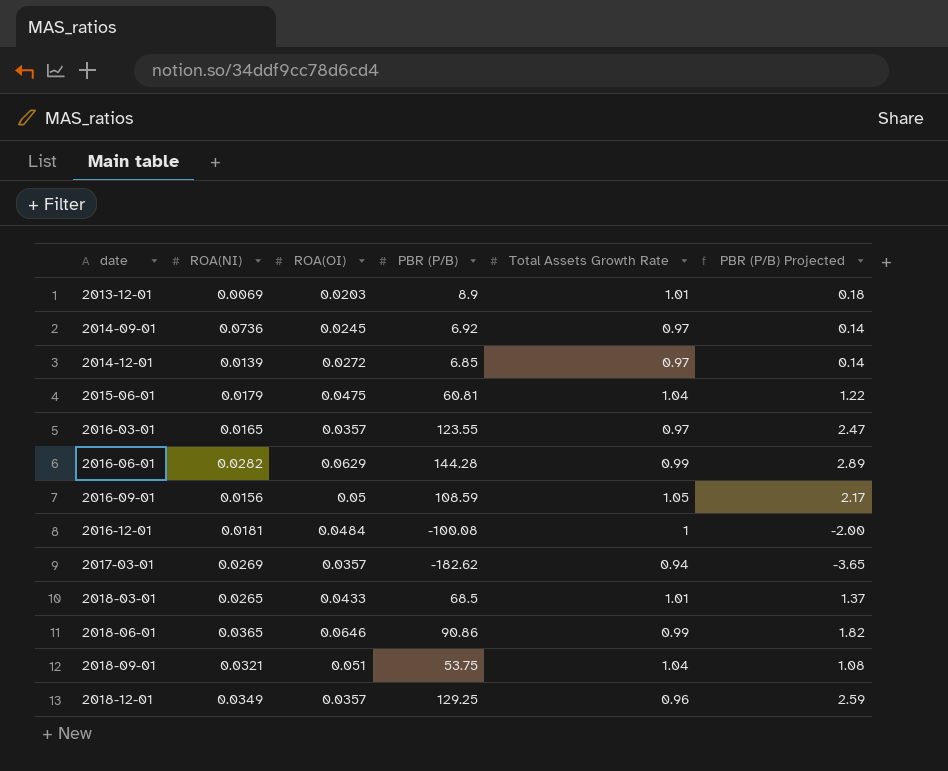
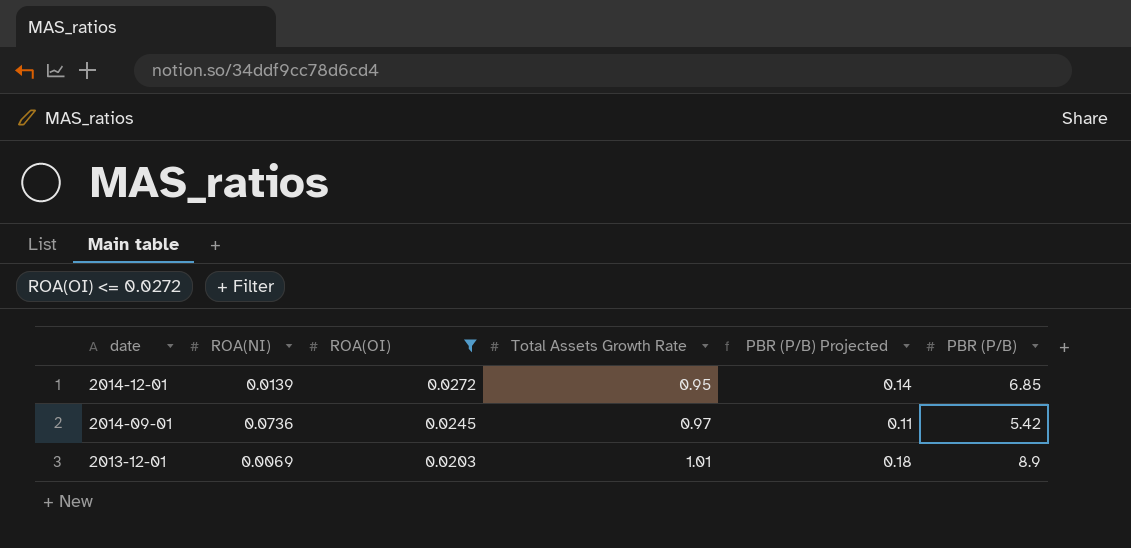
filter: none -> ROA(OI) <= 0.0272
row order: date ascending -> date descending
column PBR (P/B) | position: 4 -> 6
2014-12-01 | Total Assets Growth Rate: 0.97 -> 0.95
2014-09-01 | PBR (P/B) Projected: 0.14 -> 0.11
2014-09-01 | PBR (P/B): 6.92 -> 5.42

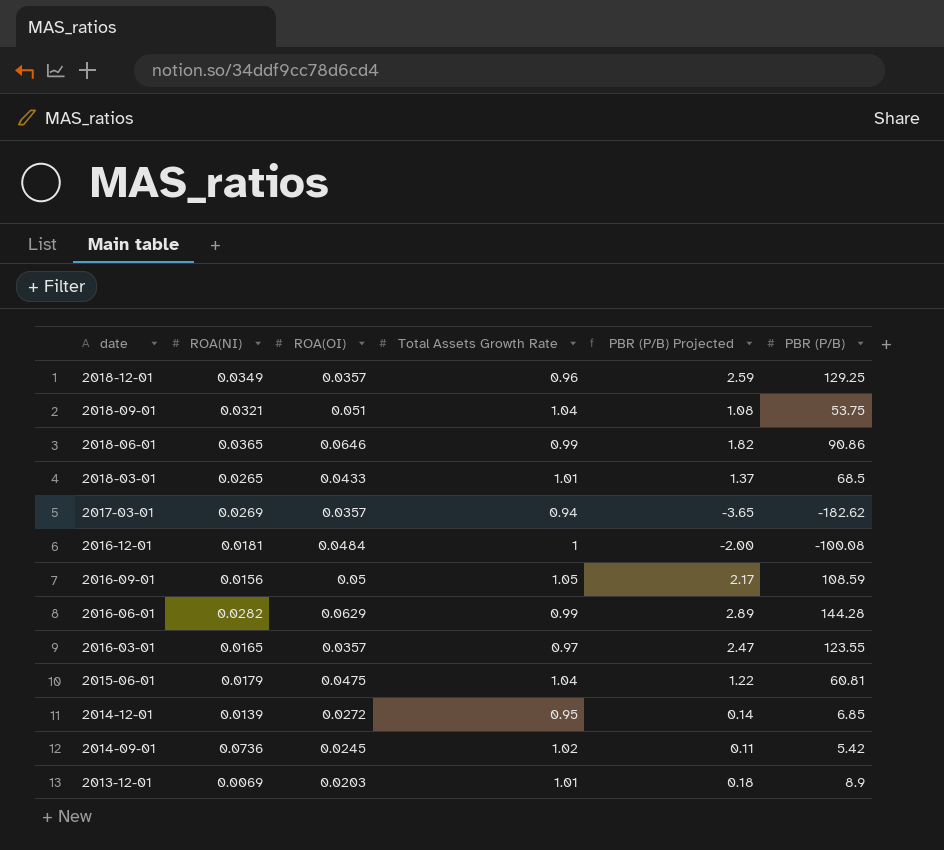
filter: ROA(OI) <= 0.0272 -> none
2014-09-01 | Total Assets Growth Rate: 0.97 -> 1.02

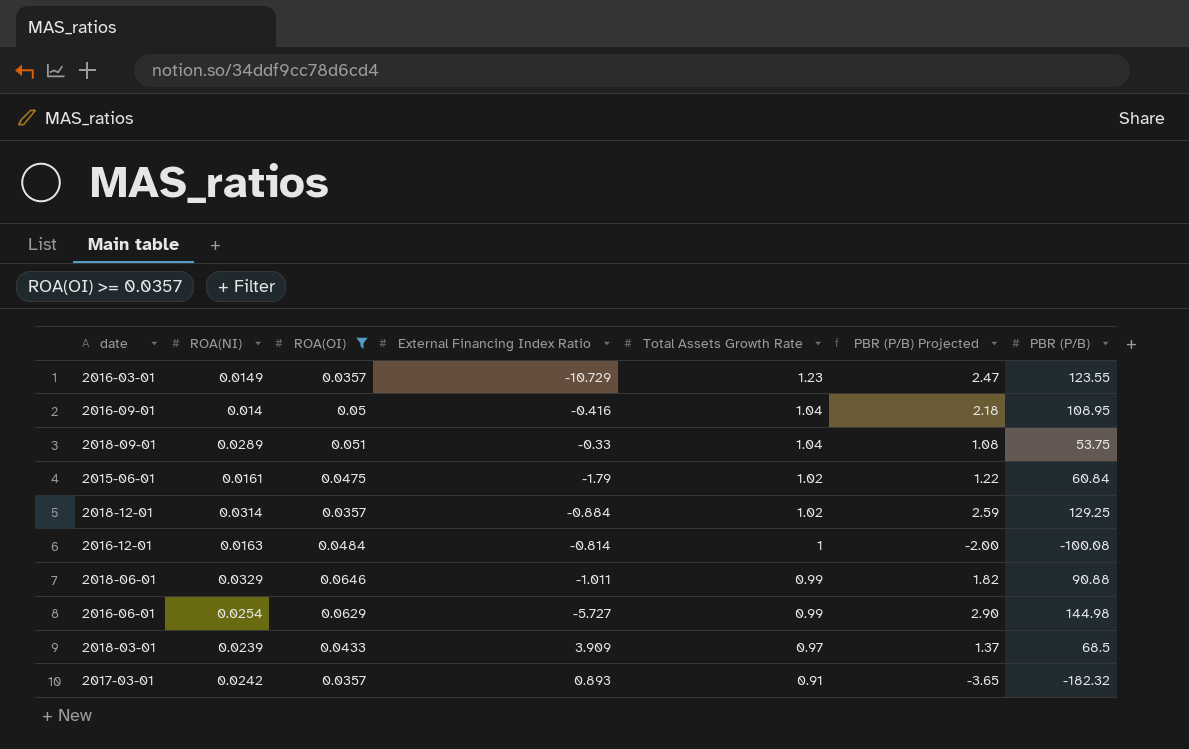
filter: none -> ROA(OI) >= 0.0357
row order: date descending -> Total Assets Growth Rate descending
column External Financing Index Ratio | position: none -> 4
2016-03-01 | ROA(NI): 0.0165 -> 0.0149
2016-03-01 | Total Assets Growth Rate: 0.97 -> 1.23
2016-09-01 | ROA(NI): 0.0156 -> 0.014
2016-09-01 | Total Assets Growth Rate: 1.05 -> 1.04
2016-09-01 | PBR (P/B) Projected: 2.17 -> 2.18
2016-09-01 | PBR (P/B): 108.59 -> 108.95
2018-09-01 | ROA(NI): 0.0321 -> 0.0289
2015-06-01 | ROA(NI): 0.0179 -> 0.0161
2015-06-01 | Total Assets Growth Rate: 1.04 -> 1.02
2015-06-01 | PBR (P/B): 60.81 -> 60.84
2018-12-01 | ROA(NI): 0.0349 -> 0.0314
2018-12-01 | Total Assets Growth Rate: 0.96 -> 1.02
2016-12-01 | ROA(NI): 0.0181 -> 0.0163
2018-06-01 | ROA(NI): 0.0365 -> 0.0329
2018-06-01 | PBR (P/B): 90.86 -> 90.88
2016-06-01 | ROA(NI): 0.0282 -> 0.0254
2016-06-01 | PBR (P/B) Projected: 2.89 -> 2.90
2016-06-01 | PBR (P/B): 144.28 -> 144.98
2018-03-01 | ROA(NI): 0.0265 -> 0.0239
2018-03-01 | Total Assets Growth Rate: 1.01 -> 0.97
2017-03-01 | ROA(NI): 0.0269 -> 0.0242
2017-03-01 | Total Assets Growth Rate: 0.94 -> 0.91
2017-03-01 | PBR (P/B): -182.62 -> -182.32

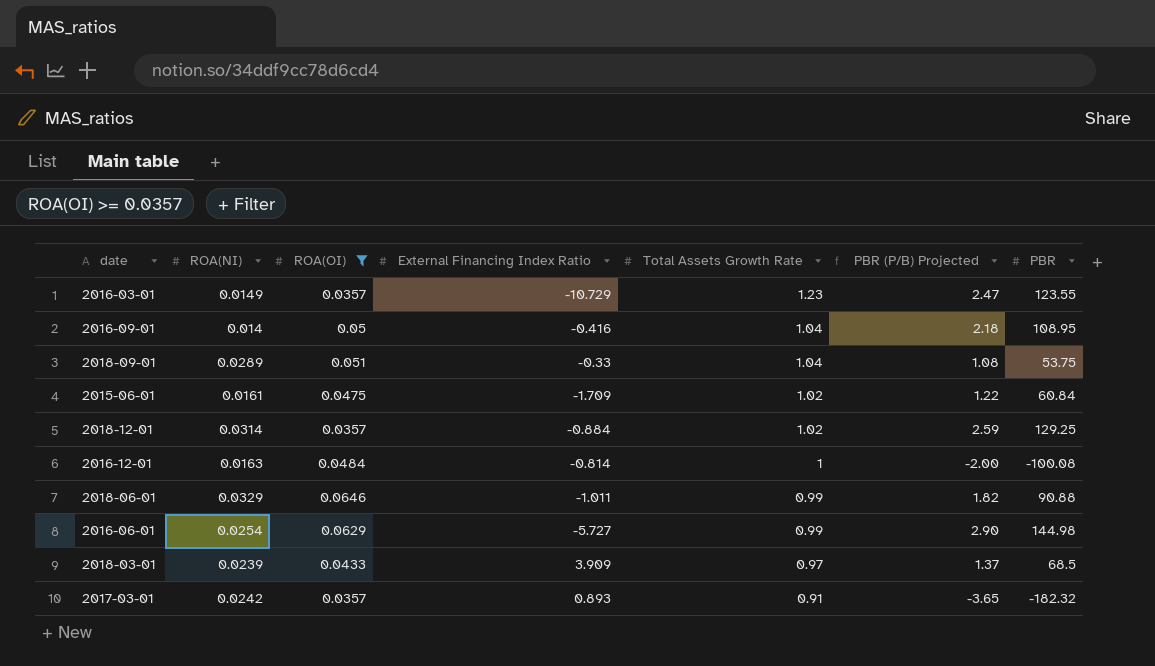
column name: PBR (P/B) -> PBR
2015-06-01 | External Financing Index Ratio: -1.79 -> -1.709

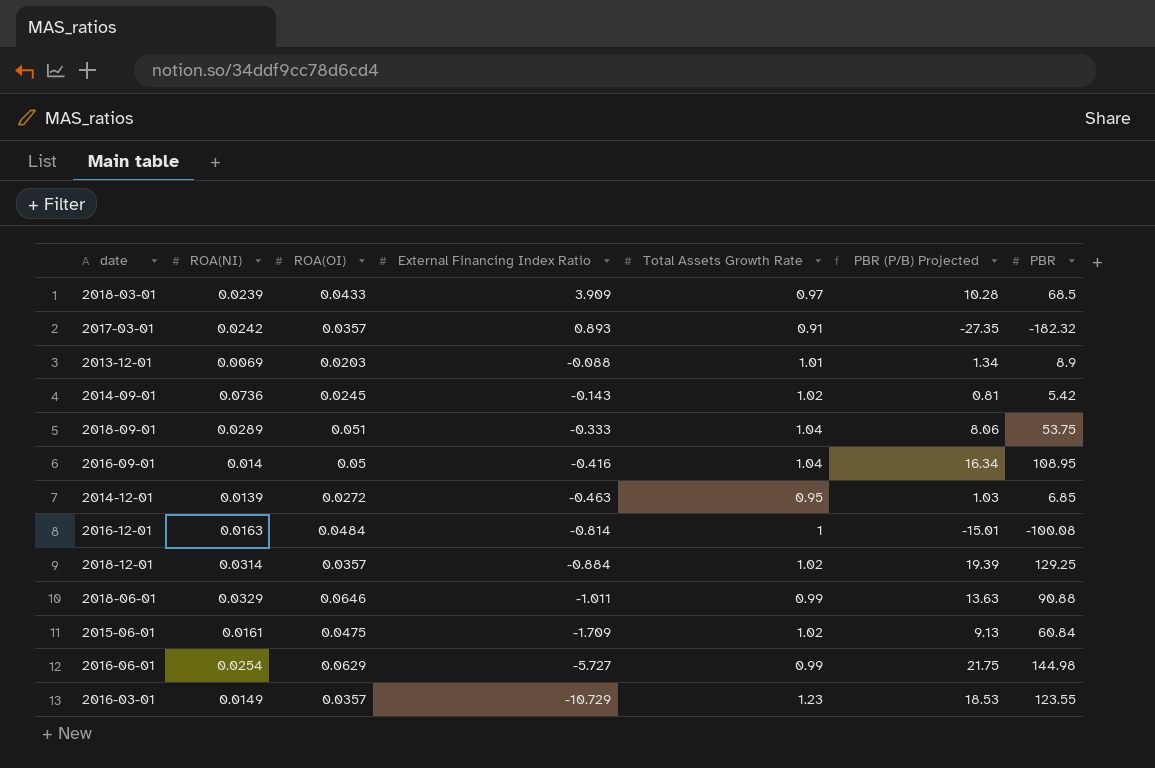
filter: ROA(OI) >= 0.0357 -> none
row order: Total Assets Growth Rate descending -> External Financing Index Ratio descending
column PBR (P/B) Projected | formula: [PBR] * 0.02 -> [PBR] * 0.15
2018-09-01 | External Financing Index Ratio: -0.33 -> -0.333

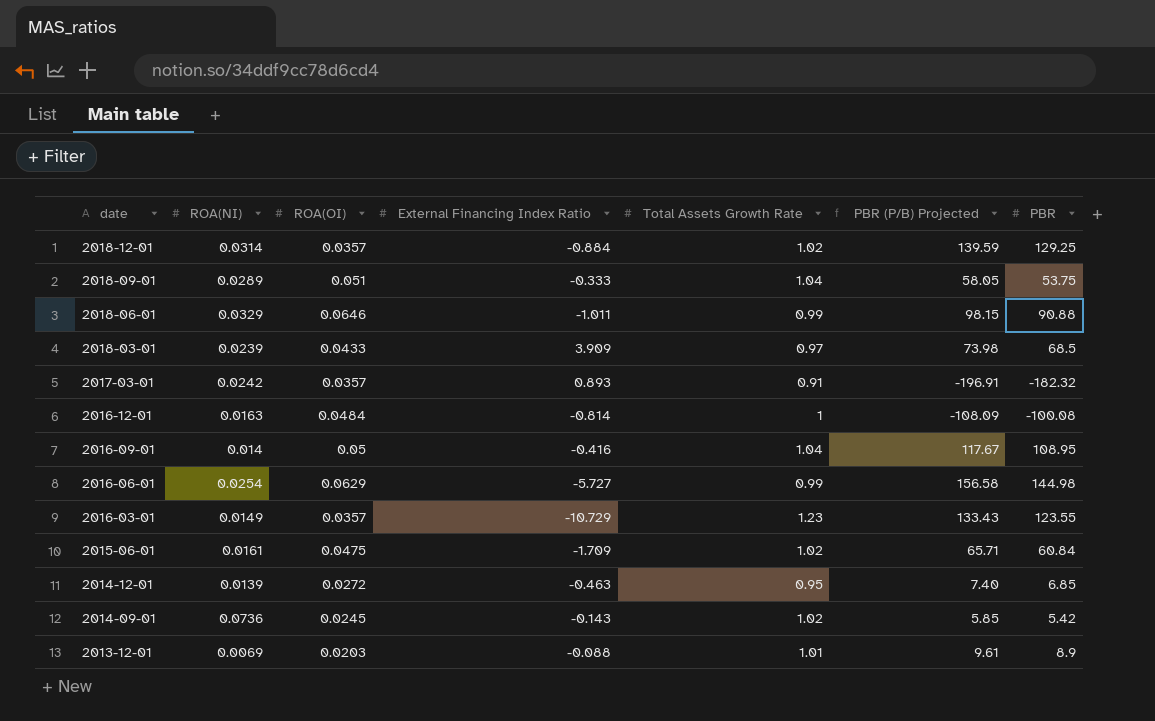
row order: External Financing Index Ratio descending -> date descending
column PBR (P/B) Projected | formula: [PBR] * 0.15 -> [PBR] * 1.08

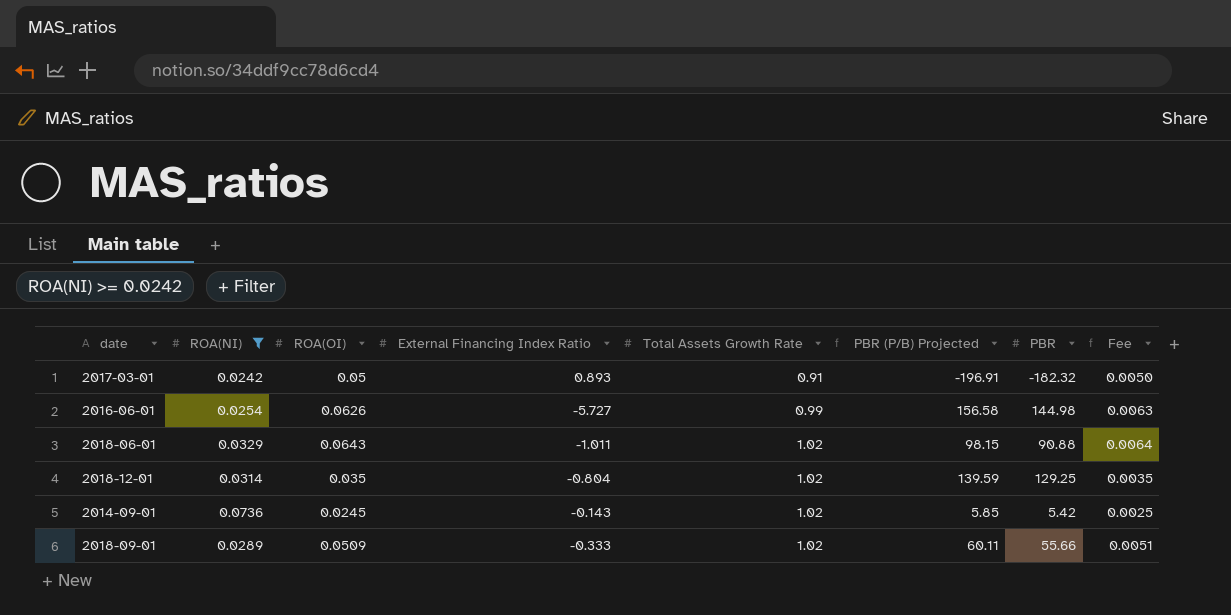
filter: none -> ROA(NI) >= 0.0242
row order: date descending -> Total Assets Growth Rate ascending
column Fee | formula: none -> [ROA(OI)] * 0.1
2017-03-01 | ROA(OI): 0.0357 -> 0.05
2016-06-01 | ROA(OI): 0.0629 -> 0.0626
2018-06-01 | ROA(OI): 0.0646 -> 0.0643
2018-06-01 | Total Assets Growth Rate: 0.99 -> 1.02
2018-12-01 | ROA(OI): 0.0357 -> 0.035
2018-12-01 | External Financing Index Ratio: -0.884 -> -0.804
2018-09-01 | ROA(OI): 0.051 -> 0.0509
2018-09-01 | Total Assets Growth Rate: 1.04 -> 1.02
2018-09-01 | PBR (P/B) Projected: 58.05 -> 60.11
2018-09-01 | PBR: 53.75 -> 55.66

